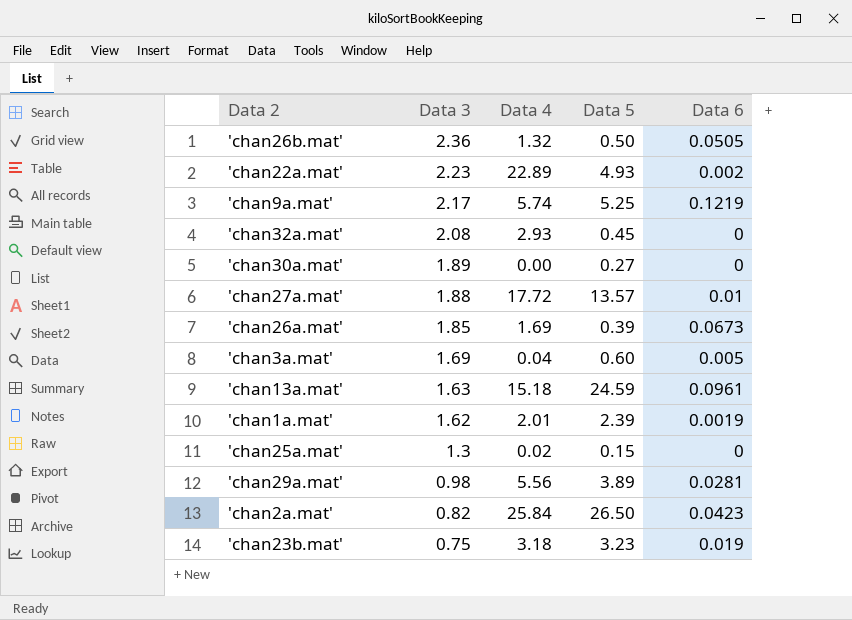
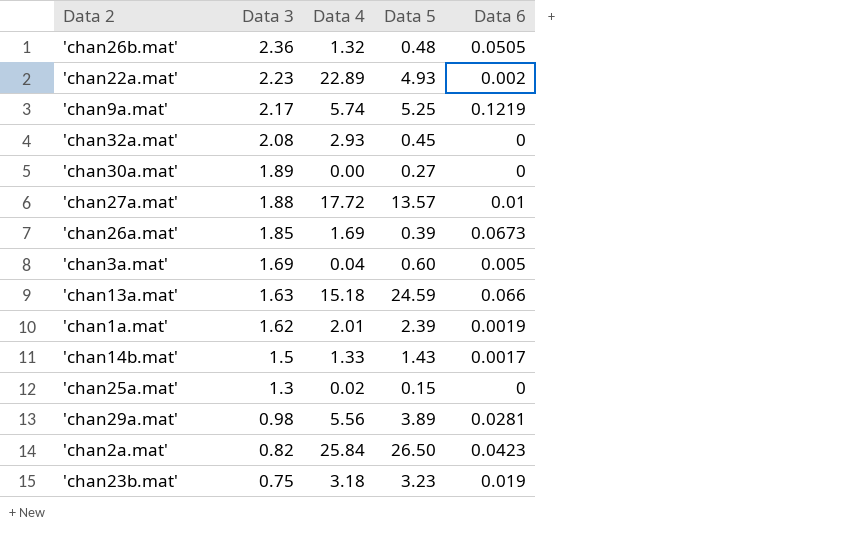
'chan26b.mat' | Data 5: 0.50 -> 0.48
'chan13a.mat' | Data 6: 0.0961 -> 0.066
row 'chan14b.mat': none -> 1.5 | 1.33 | 1.43 | 0.0017

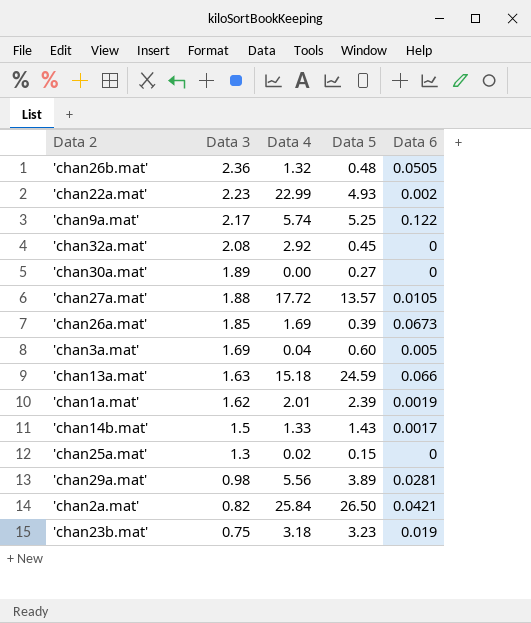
'chan22a.mat' | Data 4: 22.89 -> 22.99
'chan9a.mat' | Data 6: 0.1219 -> 0.122
'chan32a.mat' | Data 4: 2.93 -> 2.92
'chan27a.mat' | Data 6: 0.01 -> 0.0105
'chan2a.mat' | Data 6: 0.0423 -> 0.0421

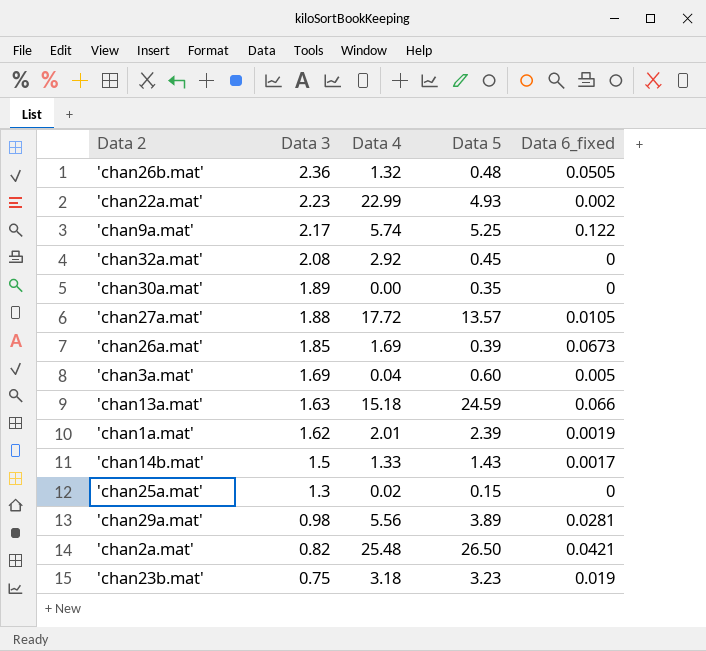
column name: Data 6 -> Data 6_fixed
'chan30a.mat' | Data 5: 0.27 -> 0.35
'chan2a.mat' | Data 4: 25.84 -> 25.48

